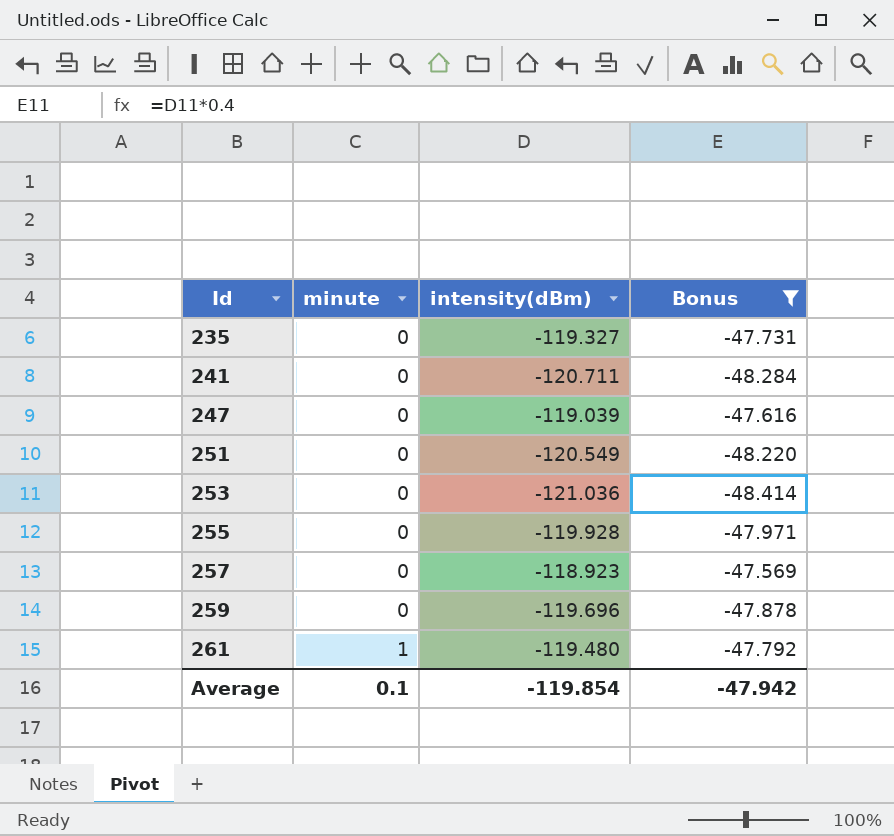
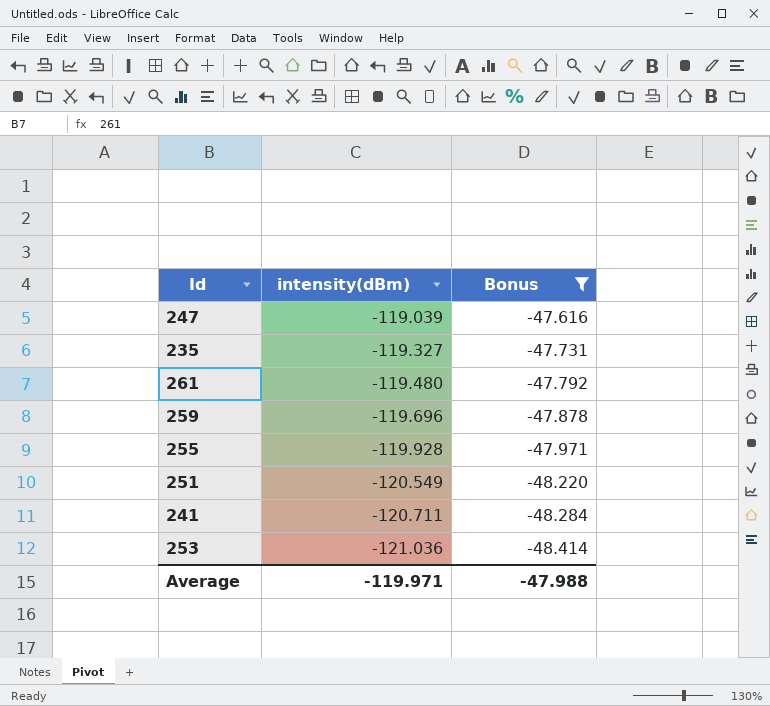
row order: Id ascending -> intensity(dBm) descending
column minute | position: 2 -> none
row 257: 0 | -118.923 | -47.569 -> none
Average | intensity(dBm): -119.854 -> -119.971
Average | Bonus: -47.942 -> -47.988

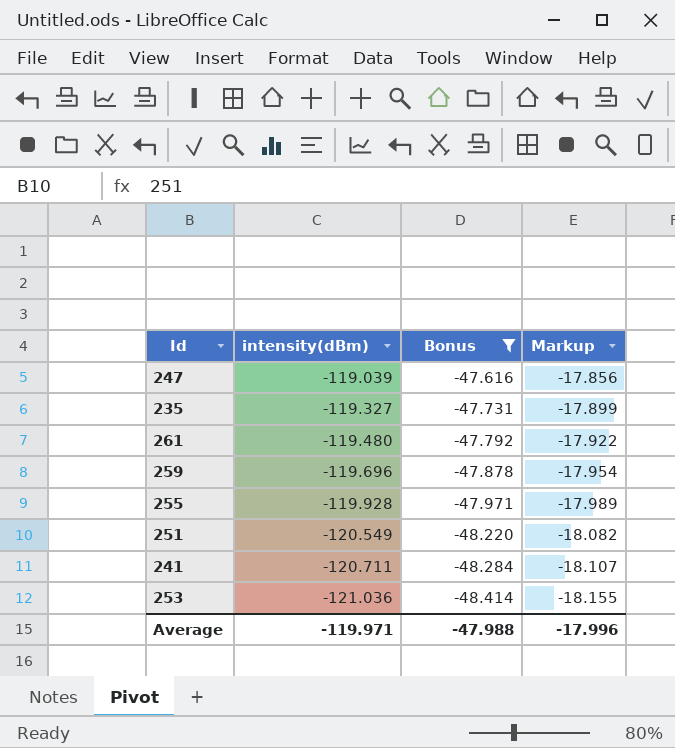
column Markup | formula: none -> [intensity(dBm)] * 0.15

